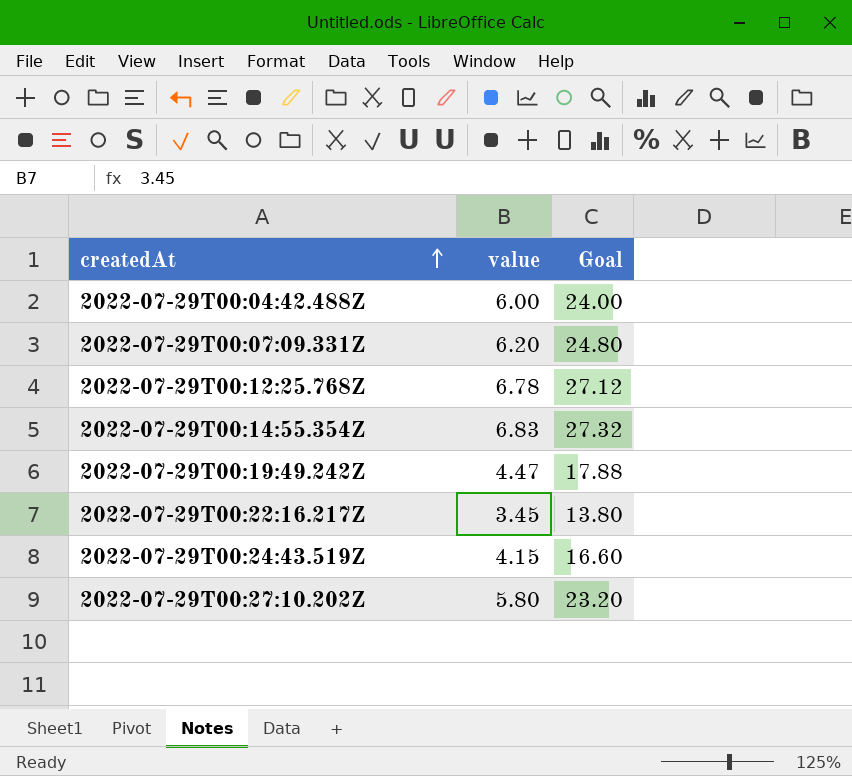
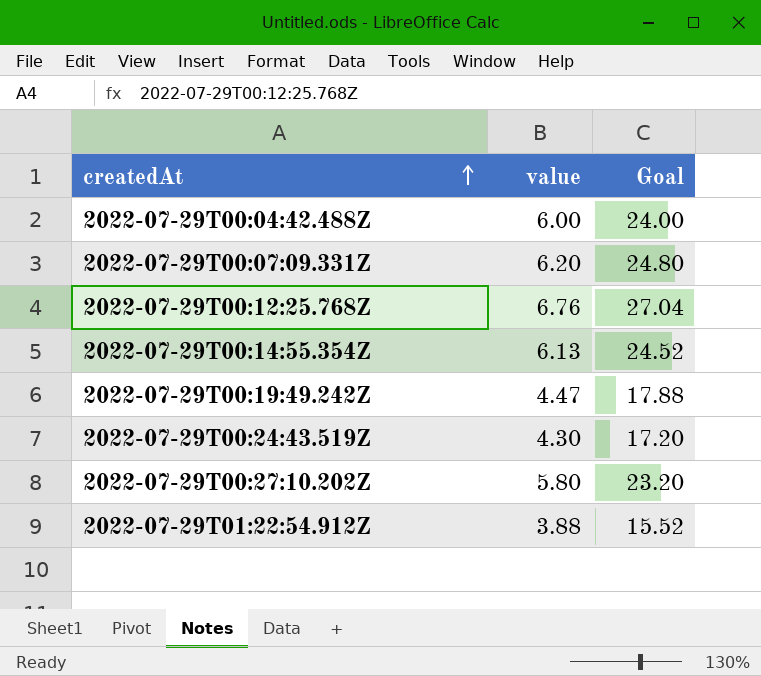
row 2022-07-29T00:22:16.217Z: 3.45 | 13.80 -> none
2022-07-29T00:12:25.768Z | value: 6.78 -> 6.76
2022-07-29T00:12:25.768Z | Goal: 27.12 -> 27.04
2022-07-29T00:14:55.354Z | value: 6.83 -> 6.13
2022-07-29T00:14:55.354Z | Goal: 27.32 -> 24.52
2022-07-29T00:24:43.519Z | value: 4.15 -> 4.30
2022-07-29T00:24:43.519Z | Goal: 16.60 -> 17.20
row 2022-07-29T01:22:54.912Z: none -> 3.88 | 15.52

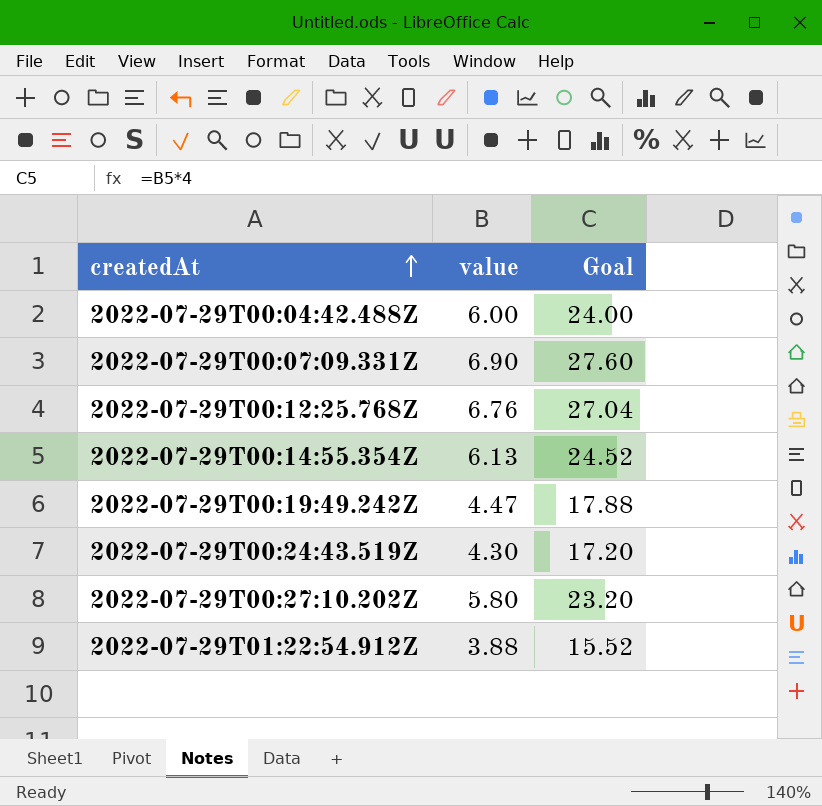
2022-07-29T00:07:09.331Z | value: 6.20 -> 6.90
2022-07-29T00:07:09.331Z | Goal: 24.80 -> 27.60

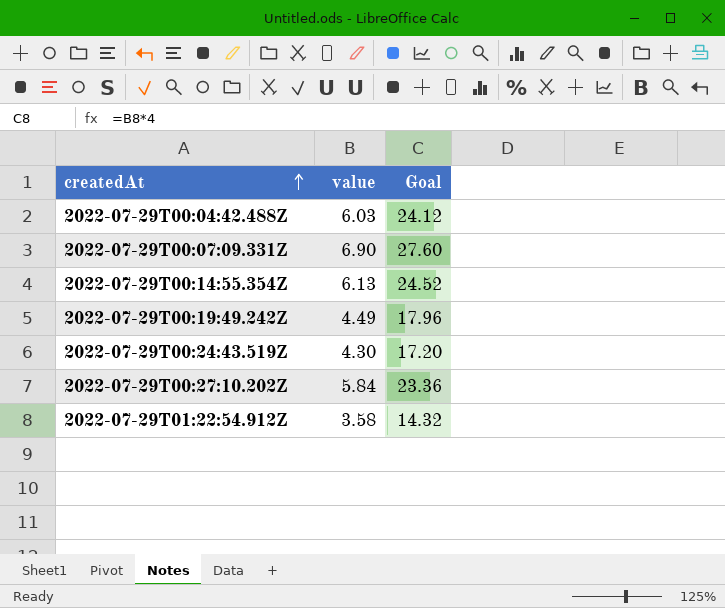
row 2022-07-29T00:12:25.768Z: 6.76 | 27.04 -> none
2022-07-29T00:04:42.488Z | value: 6.00 -> 6.03
2022-07-29T00:04:42.488Z | Goal: 24.00 -> 24.12
2022-07-29T00:19:49.242Z | value: 4.47 -> 4.49
2022-07-29T00:19:49.242Z | Goal: 17.88 -> 17.96
2022-07-29T00:27:10.202Z | value: 5.80 -> 5.84
2022-07-29T00:27:10.202Z | Goal: 23.20 -> 23.36
2022-07-29T01:22:54.912Z | value: 3.88 -> 3.58
2022-07-29T01:22:54.912Z | Goal: 15.52 -> 14.32

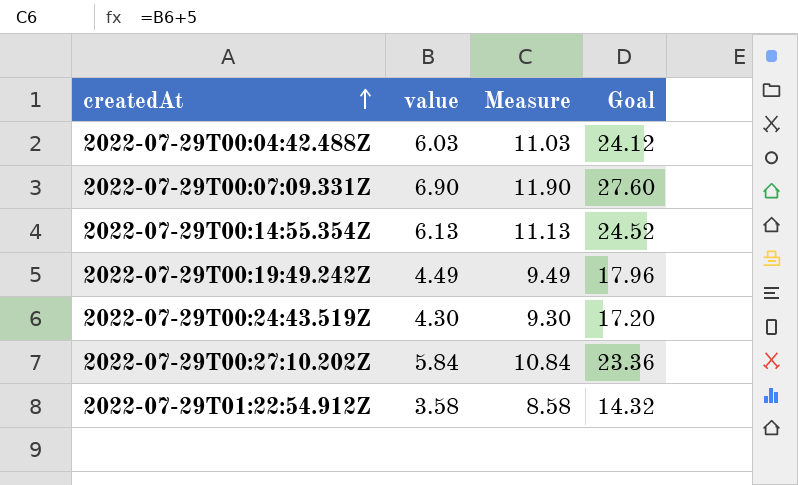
column Measure | formula: none -> [value] + 5

